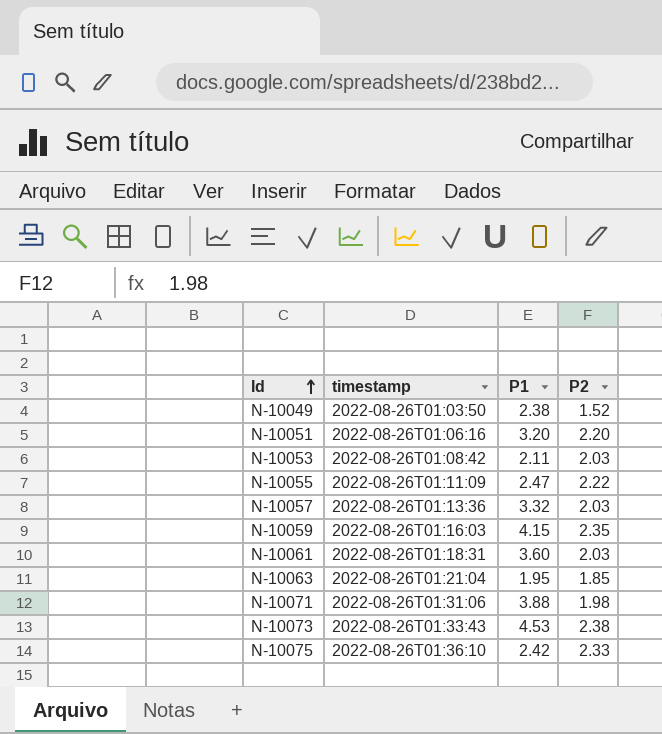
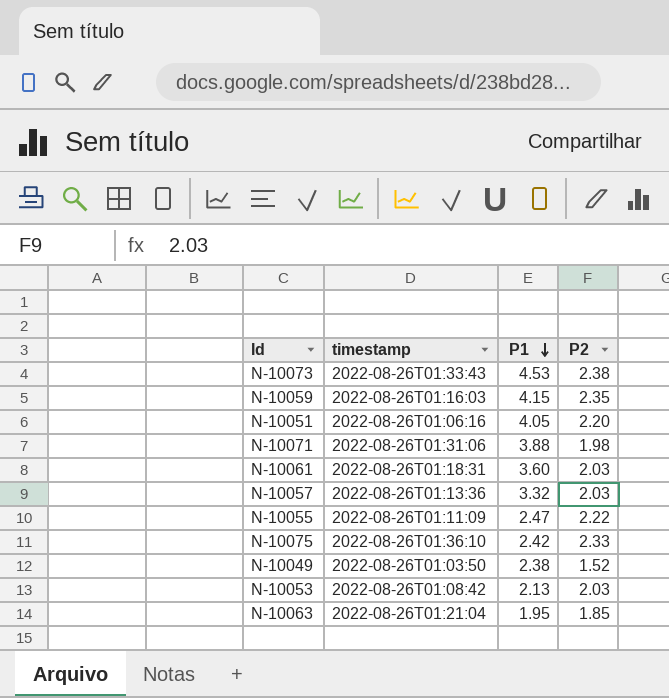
row order: Id ascending -> P1 descending
N-10051 | P1: 3.20 -> 4.05
N-10053 | P1: 2.11 -> 2.13

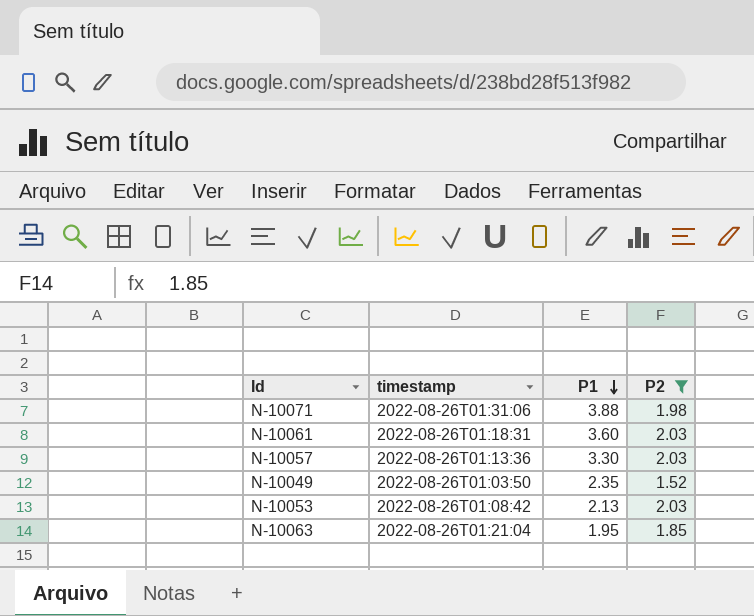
filter: none -> P2 <= 2.03
N-10057 | P1: 3.32 -> 3.30
N-10049 | P1: 2.38 -> 2.35

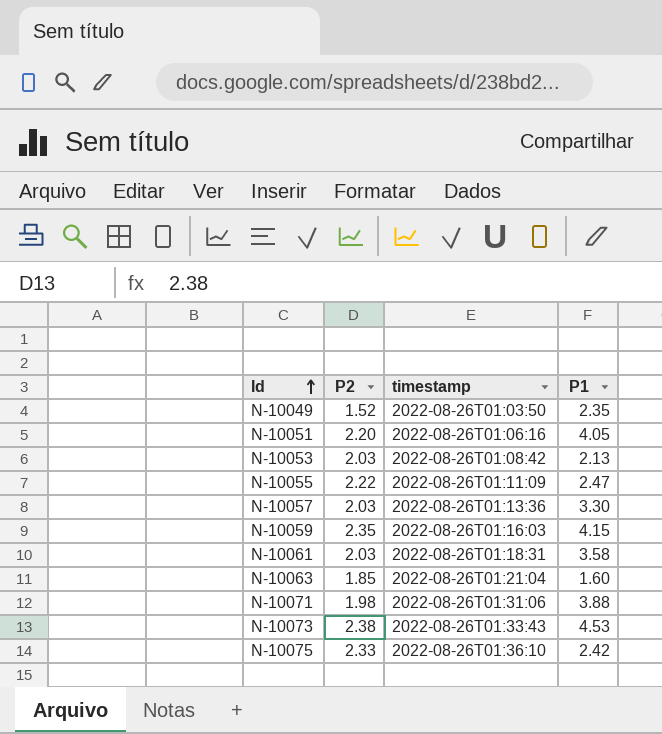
filter: P2 <= 2.03 -> none
row order: P1 descending -> Id ascending
column P2 | position: 4 -> 2
N-10061 | P1: 3.60 -> 3.58
N-10063 | P1: 1.95 -> 1.60

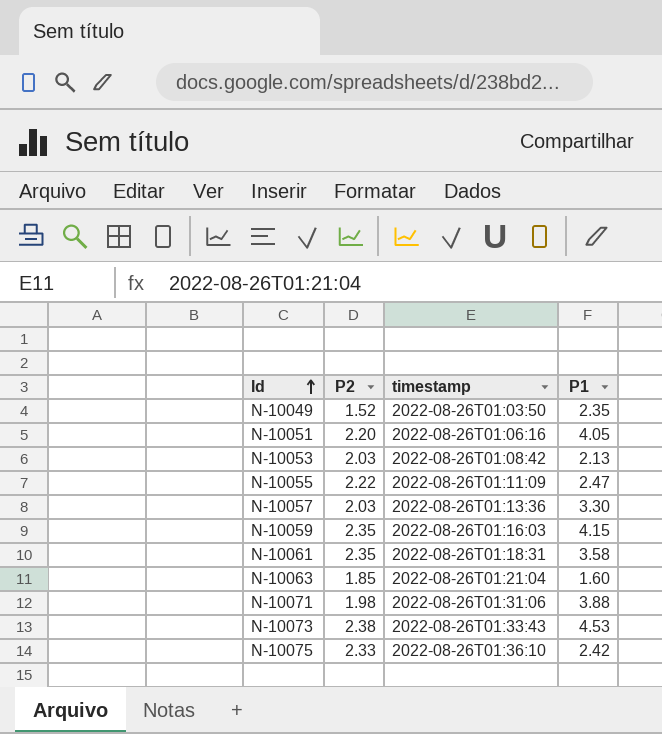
N-10061 | P2: 2.03 -> 2.35

